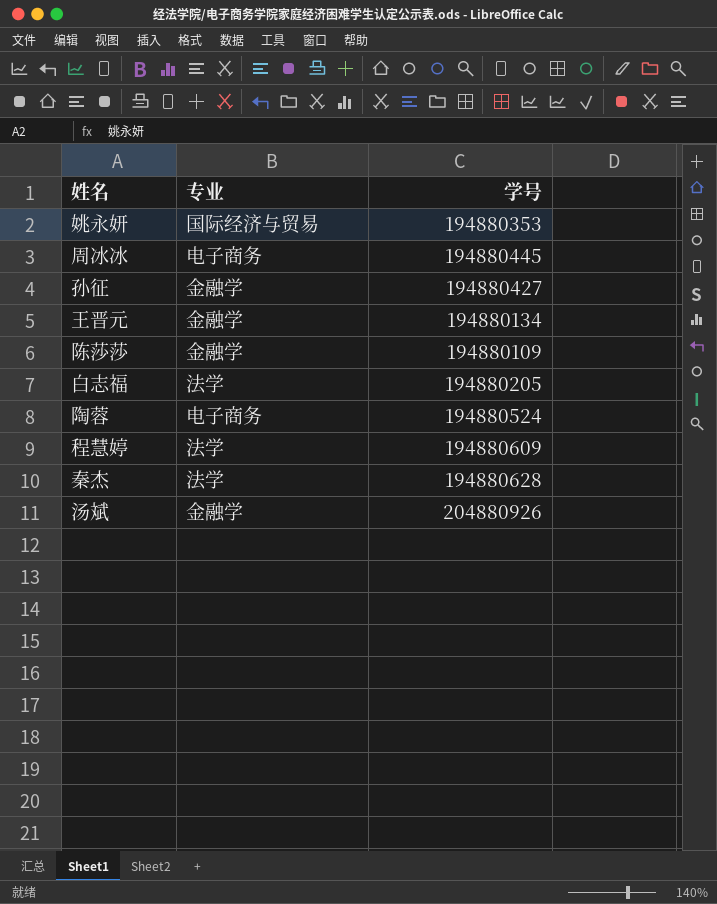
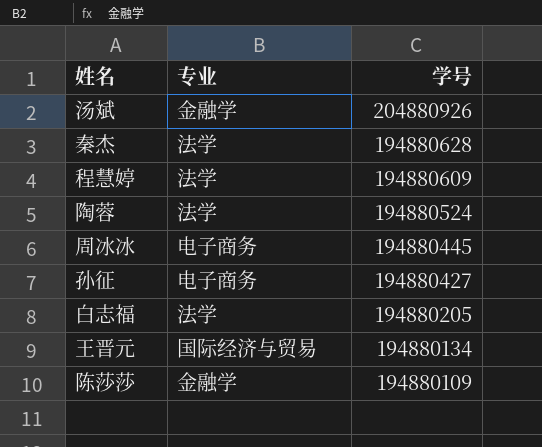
row order: none -> 学号 descending
row 姚永妍: 国际经济与贸易 | 194880353 -> none
陶蓉 | 专业: 电子商务 -> 法学
孙征 | 专业: 金融学 -> 电子商务
王晋元 | 专业: 金融学 -> 国际经济与贸易

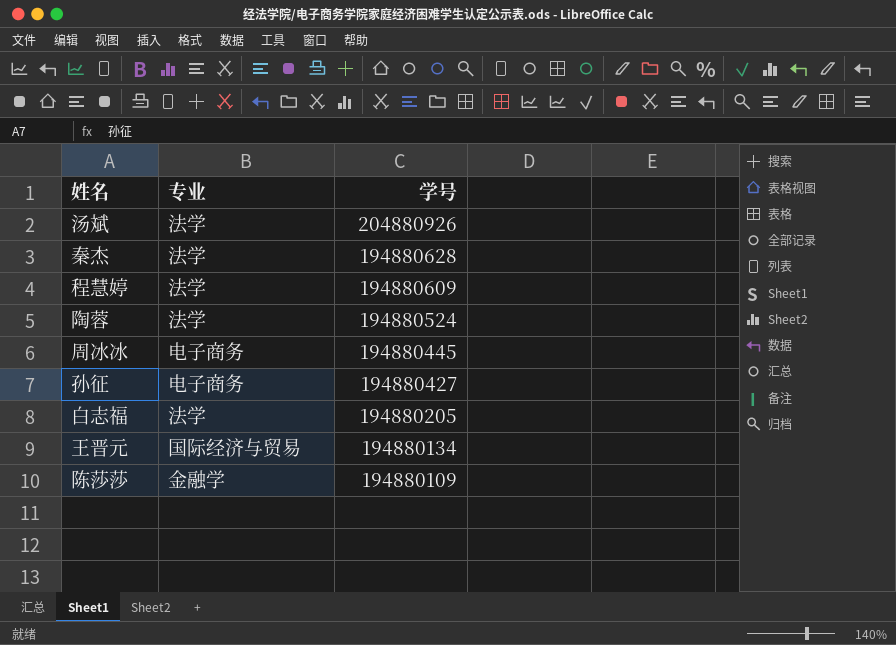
汤斌 | 专业: 金融学 -> 法学

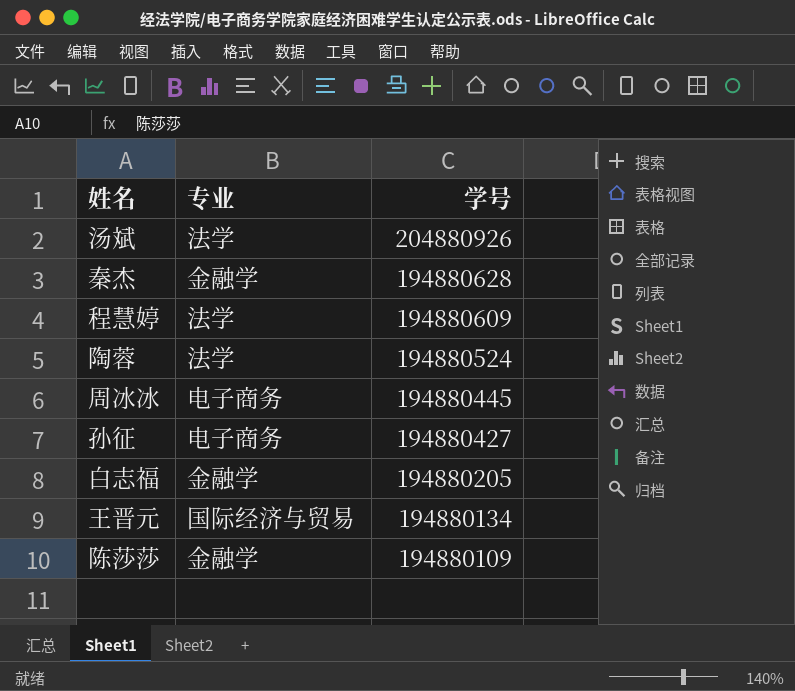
秦杰 | 专业: 法学 -> 金融学
白志福 | 专业: 法学 -> 金融学

